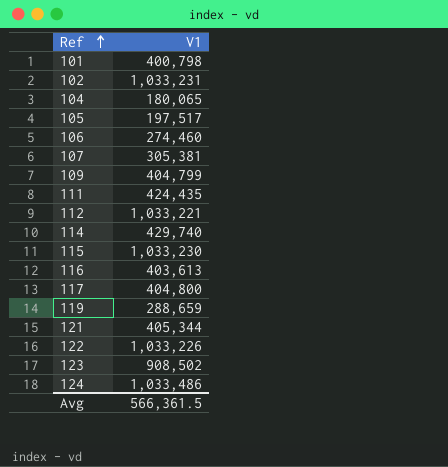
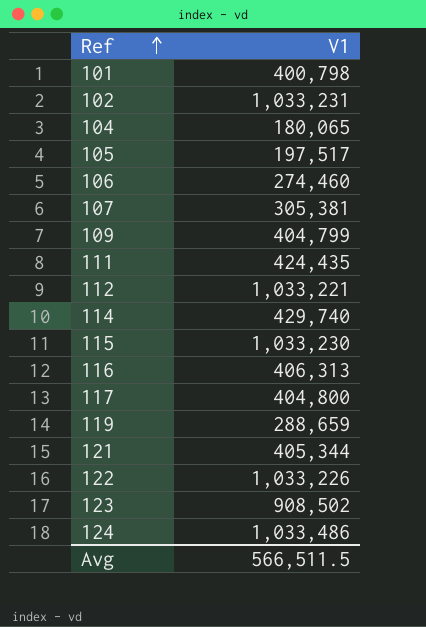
116 | V1: 403,613 -> 406,313
Avg | V1: 566,361.5 -> 566,511.5

